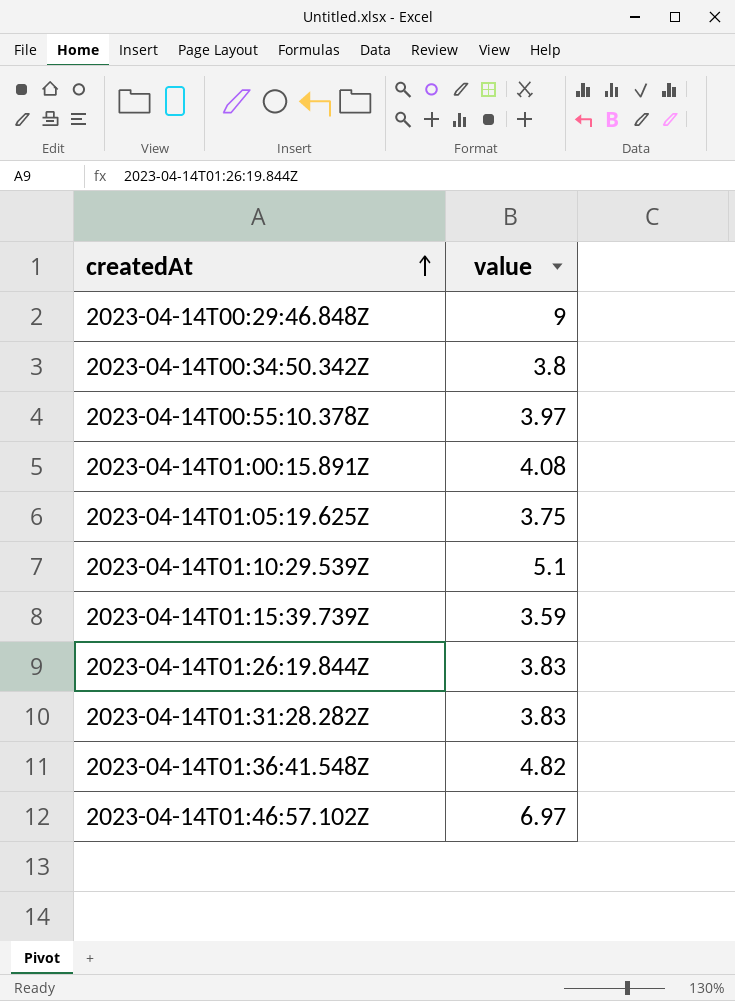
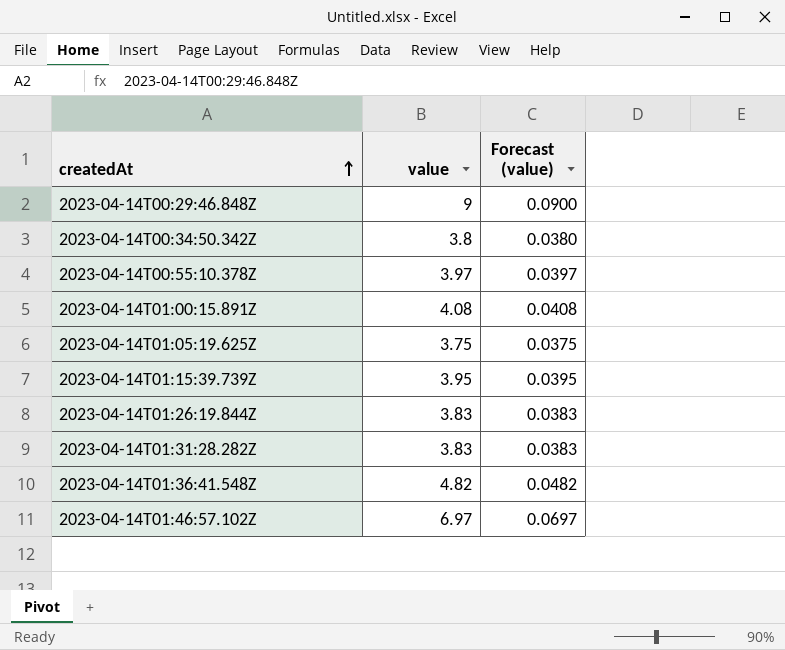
column Forecast (value) | formula: none -> [value] * 0.01
row 2023-04-14T01:10:29.539Z: 5.1 -> none
2023-04-14T01:15:39.739Z | value: 3.59 -> 3.95

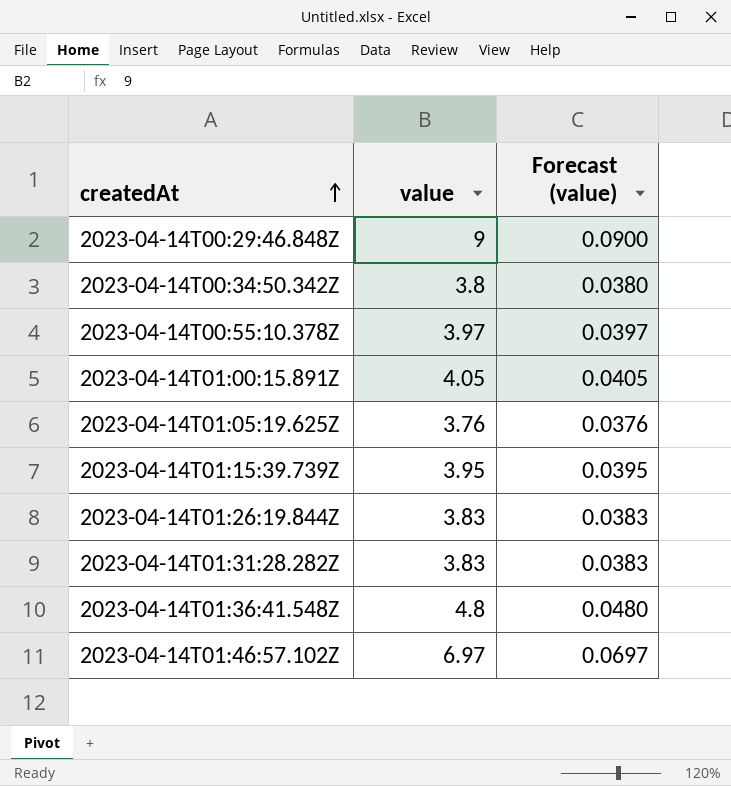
2023-04-14T01:00:15.891Z | value: 4.08 -> 4.05
2023-04-14T01:00:15.891Z | Forecast (value): 0.0408 -> 0.0405
2023-04-14T01:05:19.625Z | value: 3.75 -> 3.76
2023-04-14T01:05:19.625Z | Forecast (value): 0.0375 -> 0.0376
2023-04-14T01:36:41.548Z | value: 4.82 -> 4.8
2023-04-14T01:36:41.548Z | Forecast (value): 0.0482 -> 0.0480

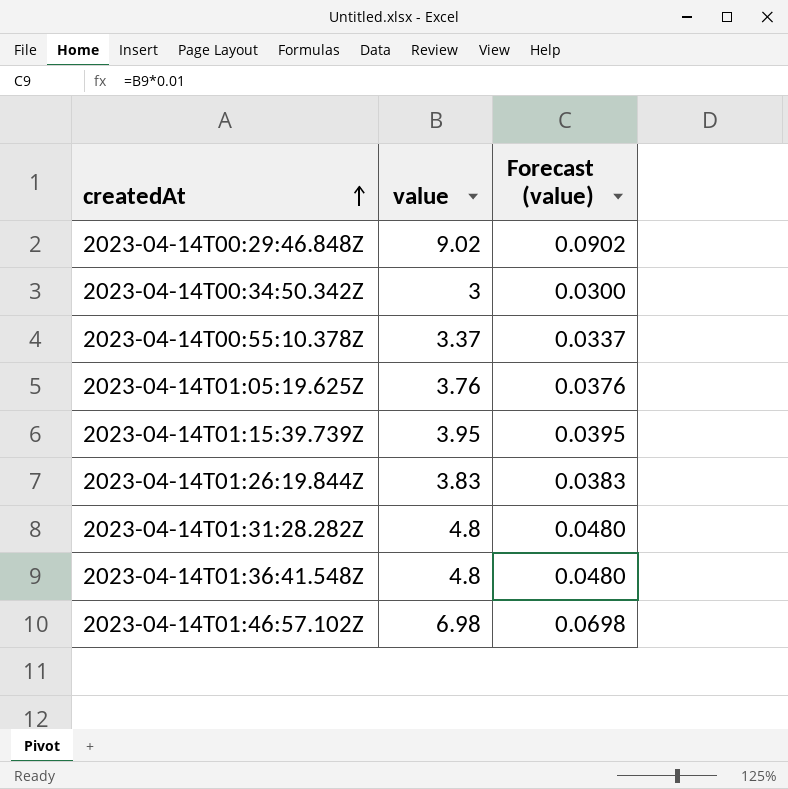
row 2023-04-14T01:00:15.891Z: 4.05 | 0.0405 -> none
2023-04-14T00:29:46.848Z | value: 9 -> 9.02
2023-04-14T00:29:46.848Z | Forecast (value): 0.0900 -> 0.0902
2023-04-14T00:34:50.342Z | value: 3.8 -> 3
2023-04-14T00:34:50.342Z | Forecast (value): 0.0380 -> 0.0300
2023-04-14T00:55:10.378Z | value: 3.97 -> 3.37
2023-04-14T00:55:10.378Z | Forecast (value): 0.0397 -> 0.0337
2023-04-14T01:31:28.282Z | value: 3.83 -> 4.8
2023-04-14T01:31:28.282Z | Forecast (value): 0.0383 -> 0.0480
2023-04-14T01:46:57.102Z | value: 6.97 -> 6.98
2023-04-14T01:46:57.102Z | Forecast (value): 0.0697 -> 0.0698

